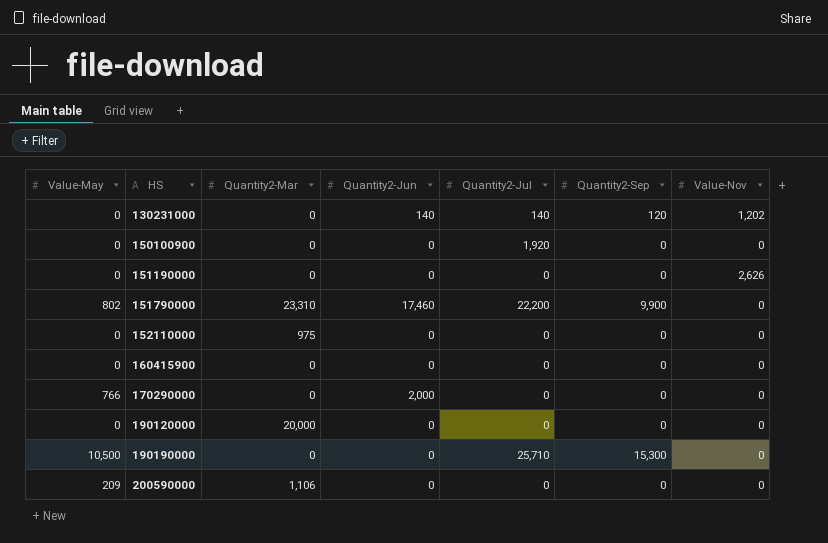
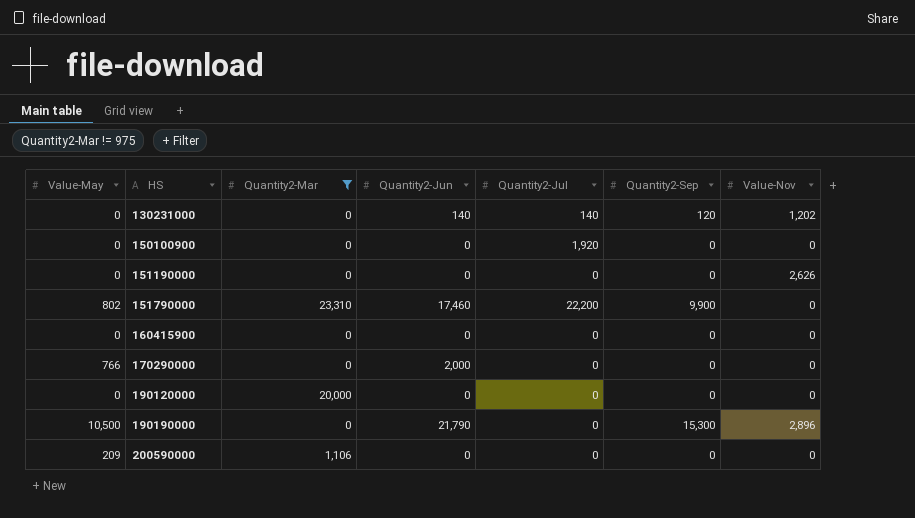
filter: none -> Quantity2-Mar != 975
190190000 | Quantity2-Jun: 0 -> 21,790
190190000 | Quantity2-Jul: 25,710 -> 0
190190000 | Value-Nov: 0 -> 2,896

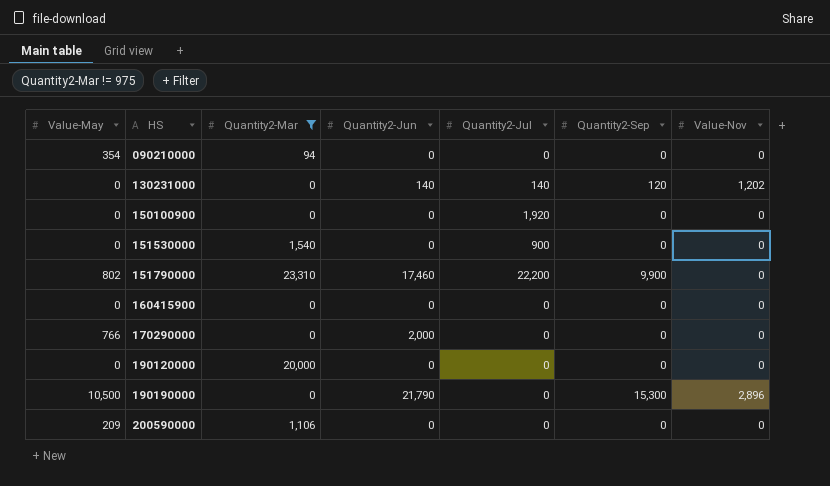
row 151190000: 0 | 0 | 0 | 0 | 0 | 2,626 -> none
row 090210000: none -> 354 | 94 | 0 | 0 | 0 | 0
row 151530000: none -> 0 | 1,540 | 0 | 900 | 0 | 0

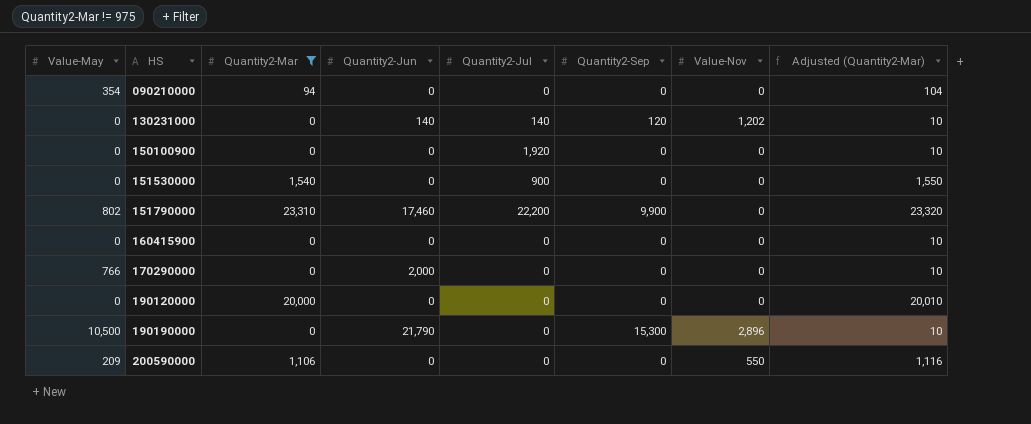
column Adjusted (Quantity2-Mar) | formula: none -> [Quantity2-Mar] + 10
200590000 | Value-Nov: 0 -> 550

